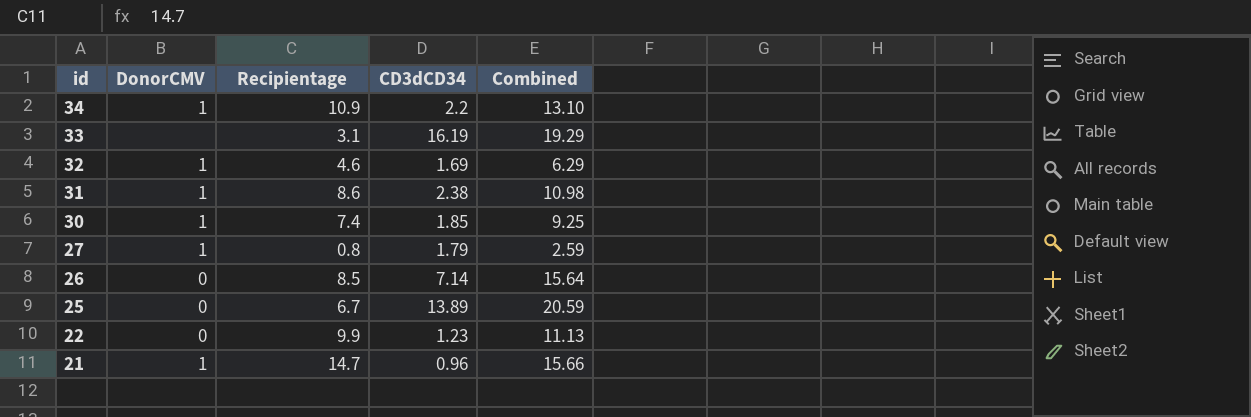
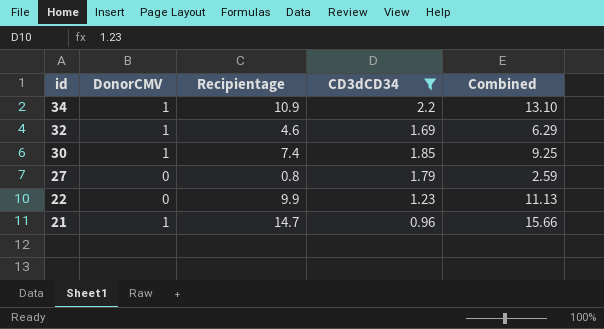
filter: none -> CD3dCD34 <= 2.2
27 | DonorCMV: 1 -> 0

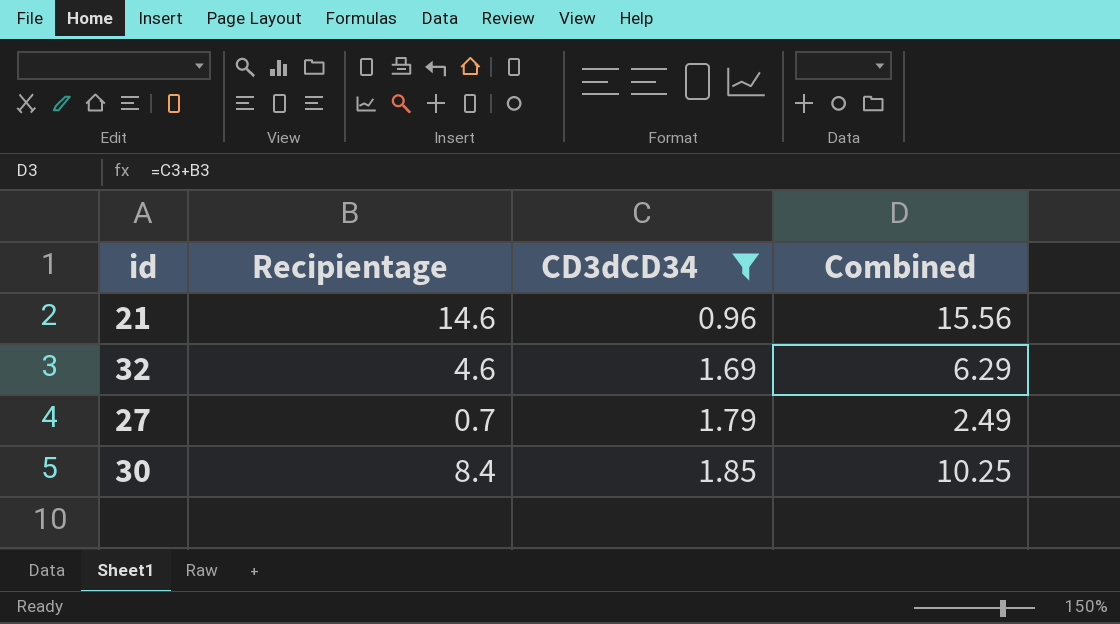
row order: id descending -> CD3dCD34 ascending
column DonorCMV | position: 2 -> none
row 34: 1 | 10.9 | 2.2 | 13.10 -> none
row 22: 0 | 9.9 | 1.23 | 11.13 -> none
21 | Recipientage: 14.7 -> 14.6
21 | Combined: 15.66 -> 15.56
27 | Recipientage: 0.8 -> 0.7
27 | Combined: 2.59 -> 2.49
30 | Recipientage: 7.4 -> 8.4
30 | Combined: 9.25 -> 10.25

